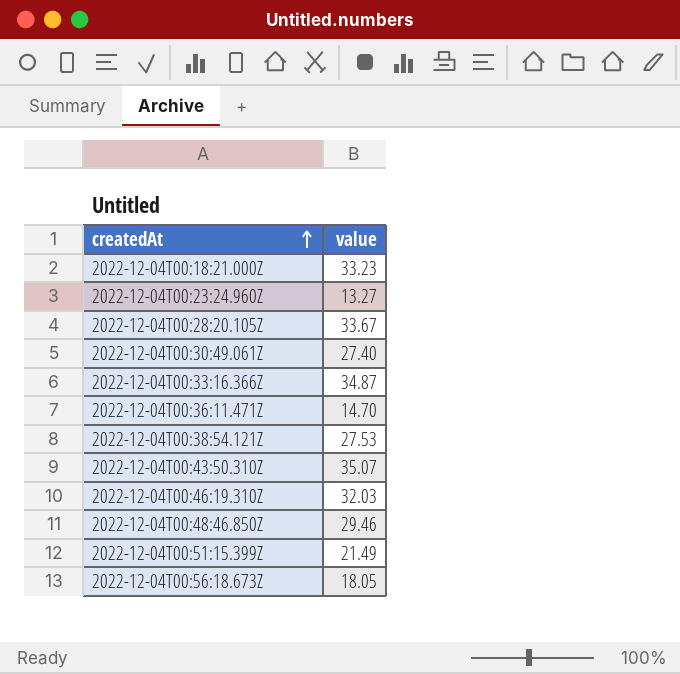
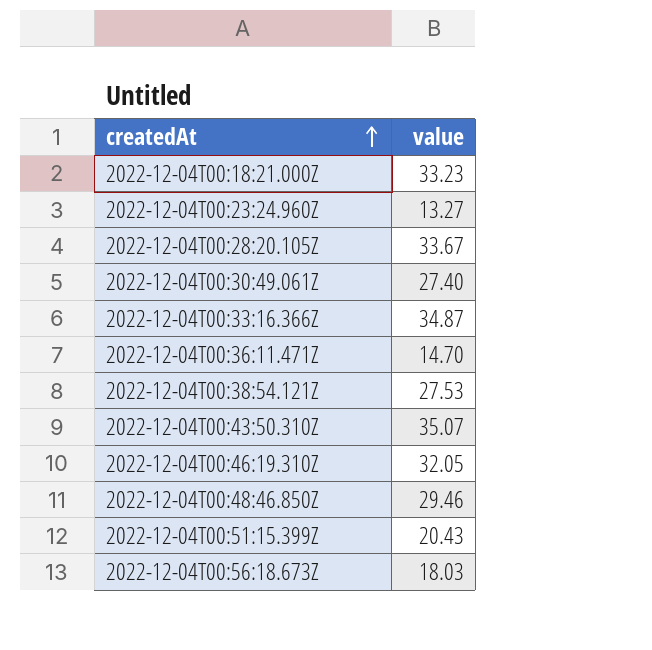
2022-12-04T00:46:19.310Z | value: 32.03 -> 32.05
2022-12-04T00:51:15.399Z | value: 21.49 -> 20.43
2022-12-04T00:56:18.673Z | value: 18.05 -> 18.03

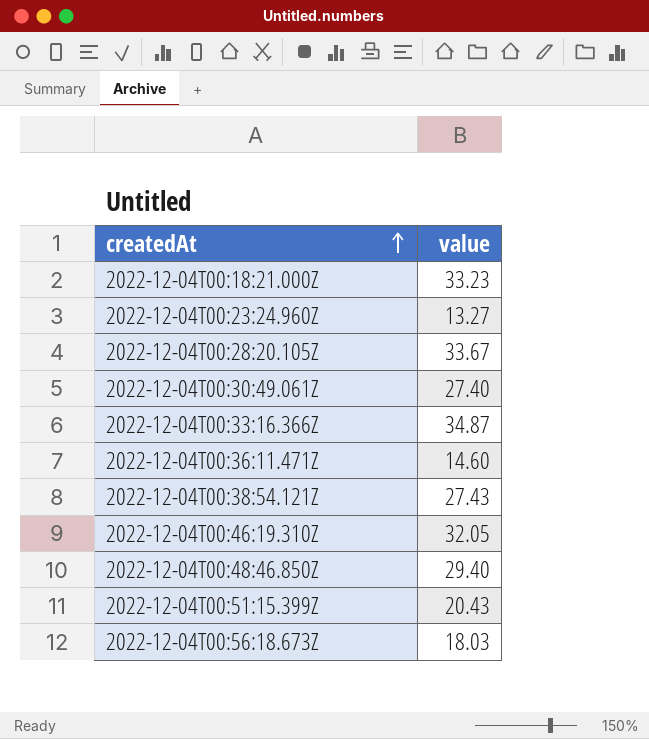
row 2022-12-04T00:43:50.310Z: 35.07 -> none
2022-12-04T00:36:11.471Z | value: 14.70 -> 14.60
2022-12-04T00:38:54.121Z | value: 27.53 -> 27.43
2022-12-04T00:48:46.850Z | value: 29.46 -> 29.40

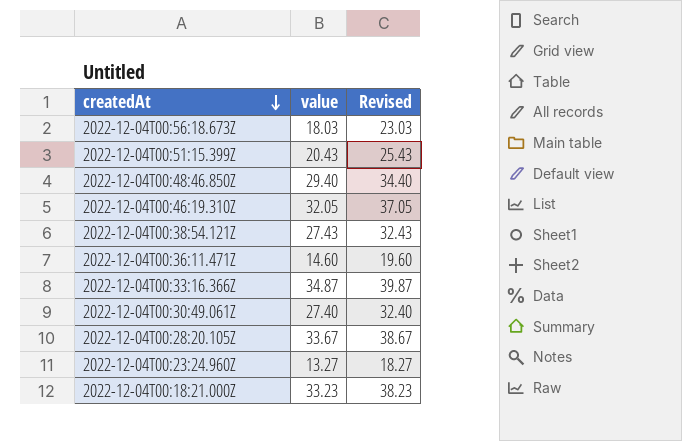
row order: createdAt ascending -> createdAt descending
column Revised | formula: none -> [value] + 5

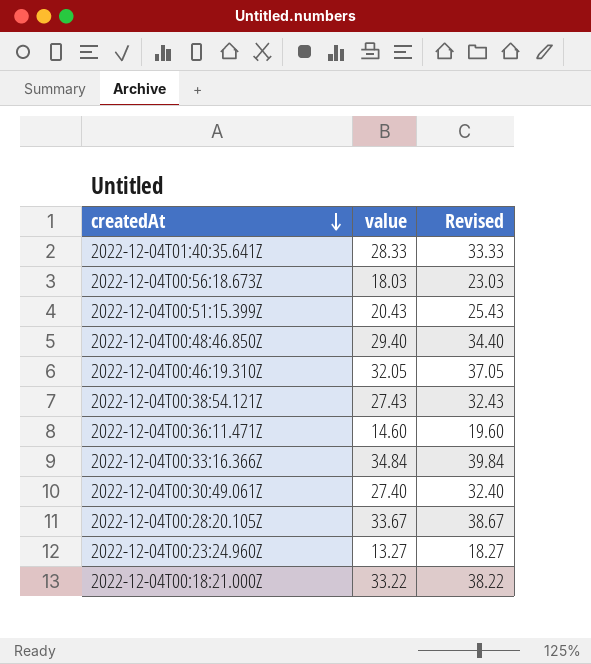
row 2022-12-04T01:40:35.641Z: none -> 28.33 | 33.33
2022-12-04T00:33:16.366Z | value: 34.87 -> 34.84
2022-12-04T00:33:16.366Z | Revised: 39.87 -> 39.84
2022-12-04T00:18:21.000Z | value: 33.23 -> 33.22
2022-12-04T00:18:21.000Z | Revised: 38.23 -> 38.22

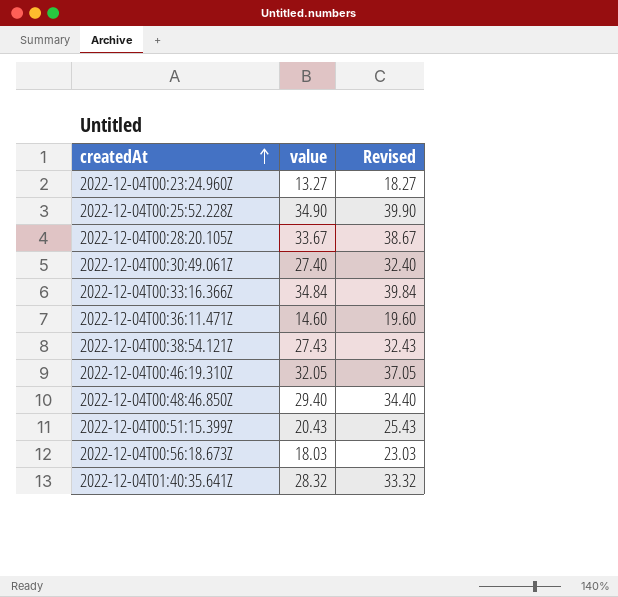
row order: createdAt descending -> createdAt ascending
row 2022-12-04T00:18:21.000Z: 33.22 | 38.22 -> none
row 2022-12-04T00:25:52.228Z: none -> 34.90 | 39.90
2022-12-04T01:40:35.641Z | value: 28.33 -> 28.32
2022-12-04T01:40:35.641Z | Revised: 33.33 -> 33.32

